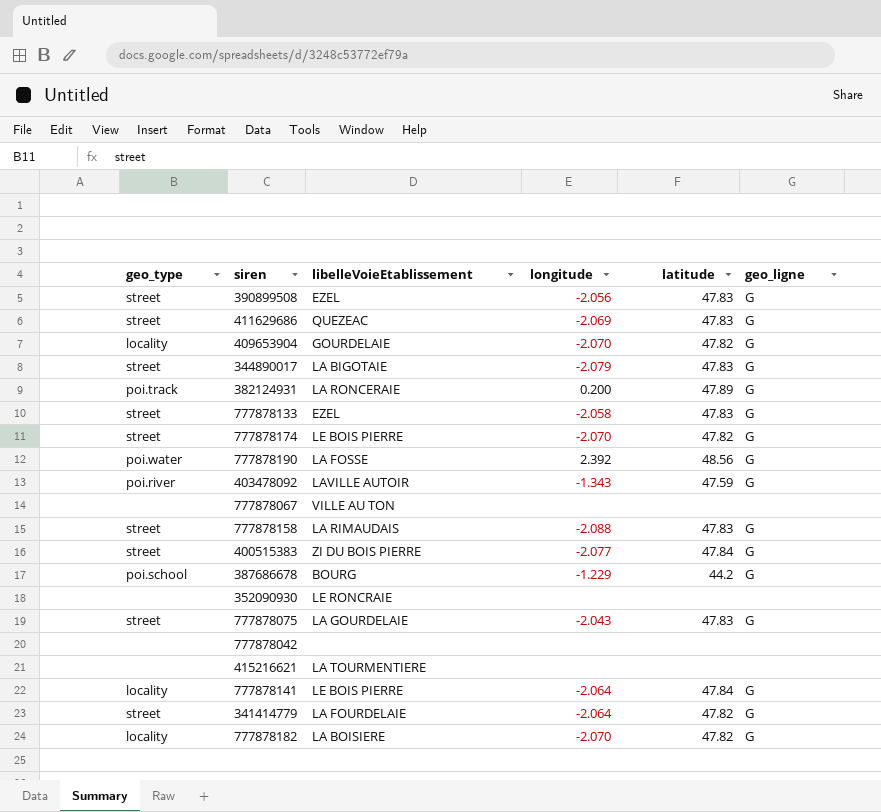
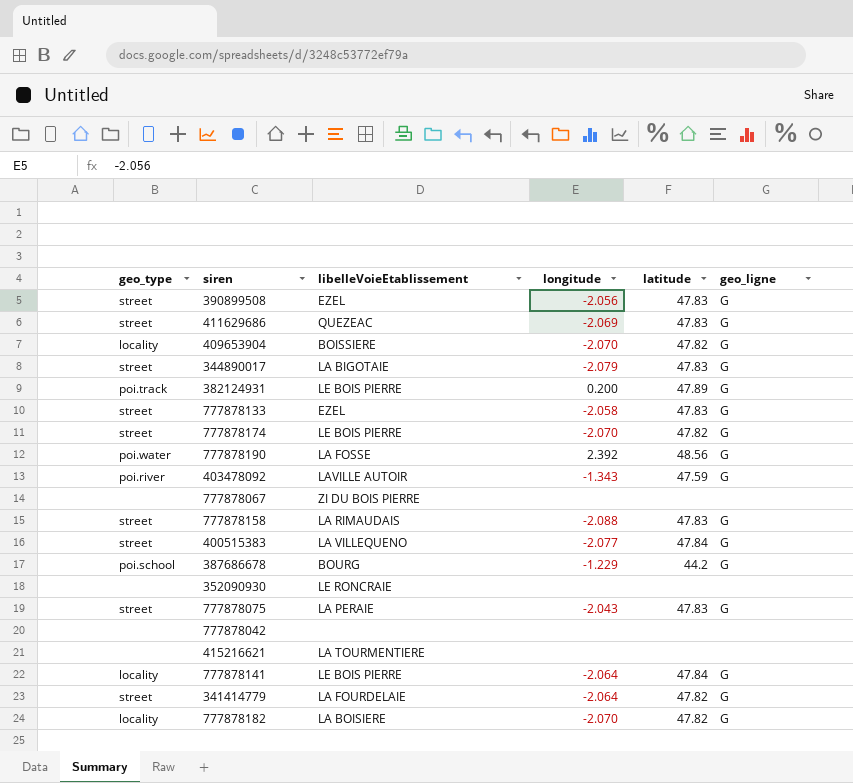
409653904 | libelleVoieEtablissement: GOURDELAIE -> BOISSIERE
382124931 | libelleVoieEtablissement: LA RONCERAIE -> LE BOIS PIERRE
777878067 | libelleVoieEtablissement: VILLE AU TON -> ZI DU BOIS PIERRE
400515383 | libelleVoieEtablissement: ZI DU BOIS PIERRE -> LA VILLEQUENO
777878075 | libelleVoieEtablissement: LA GOURDELAIE -> LA PERAIE

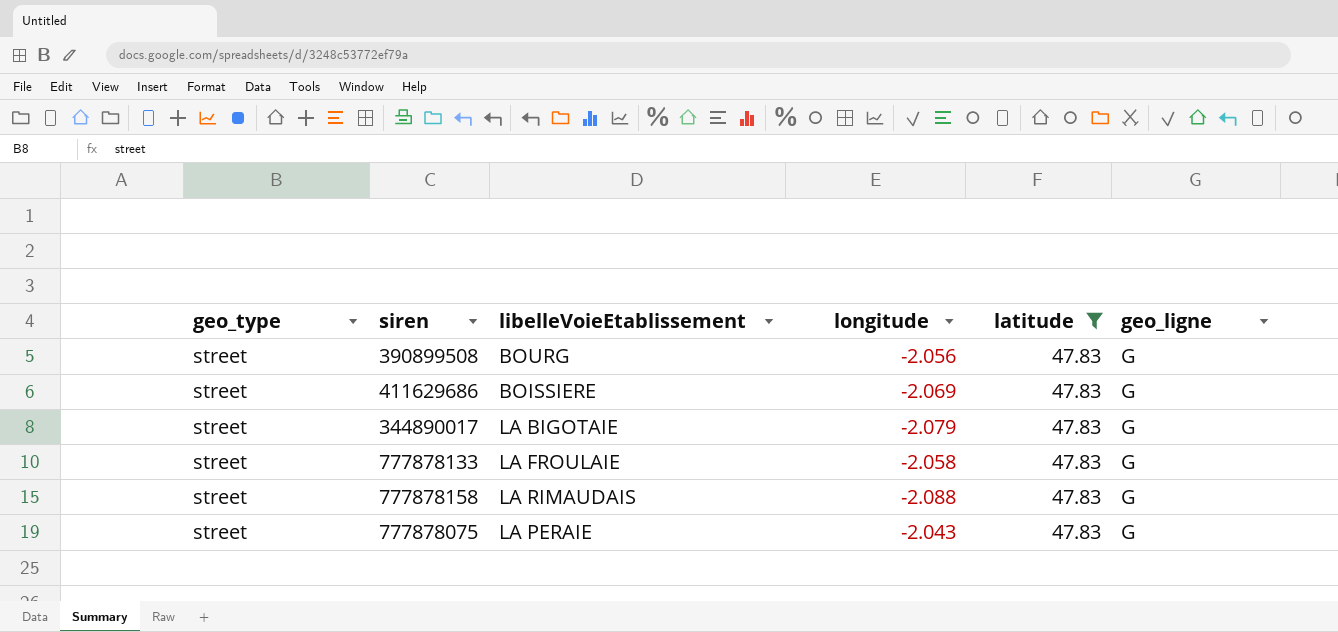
filter: none -> latitude = 47.83
390899508 | libelleVoieEtablissement: EZEL -> BOURG
411629686 | libelleVoieEtablissement: QUEZEAC -> BOISSIERE
777878133 | libelleVoieEtablissement: EZEL -> LA FROULAIE

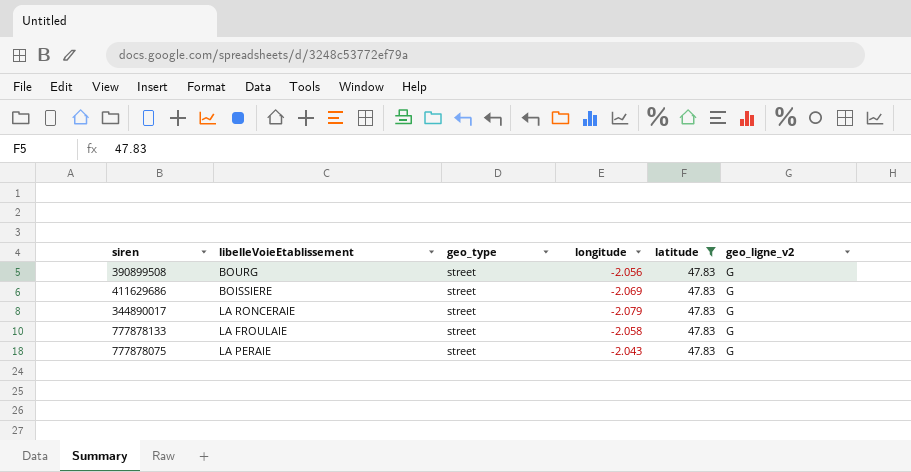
column geo_type | position: 1 -> 3
column name: geo_ligne -> geo_ligne_v2
row 777878158: street | LA RIMAUDAIS | -2.088 | 47.83 | G -> none
344890017 | libelleVoieEtablissement: LA BIGOTAIE -> LA RONCERAIE

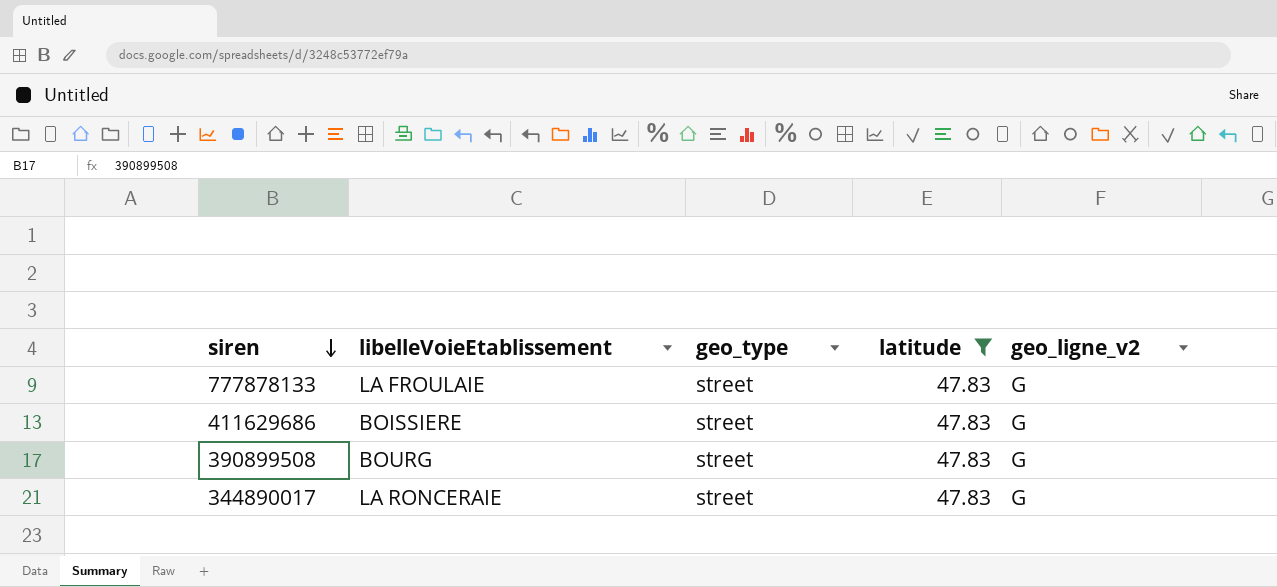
row order: none -> siren descending
column longitude | position: 4 -> none
row 777878075: LA PERAIE | street | -2.043 | 47.83 | G -> none

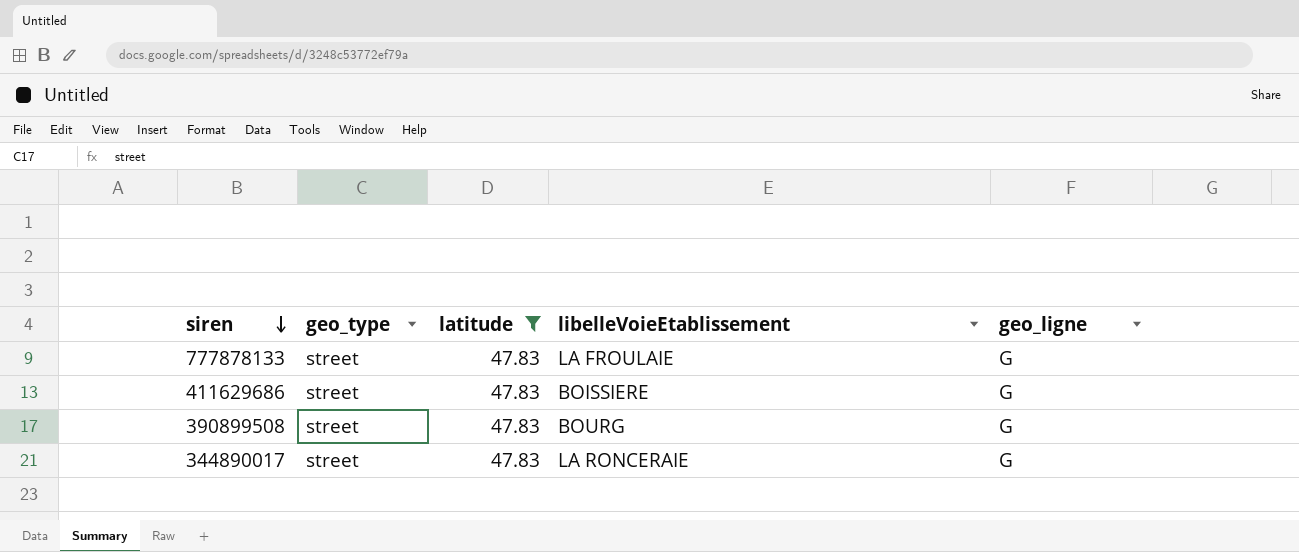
column libelleVoieEtablissement | position: 2 -> 4
column name: geo_ligne_v2 -> geo_ligne

